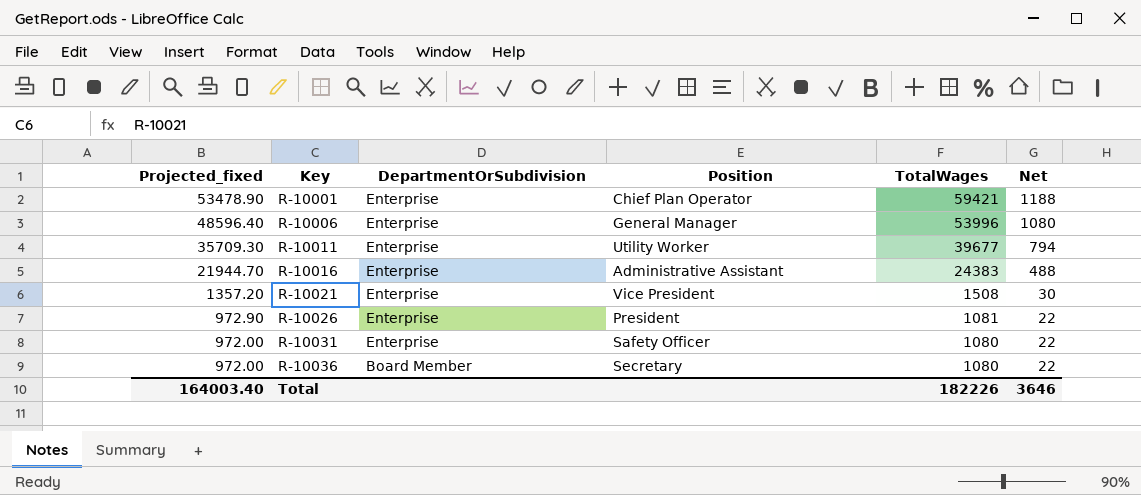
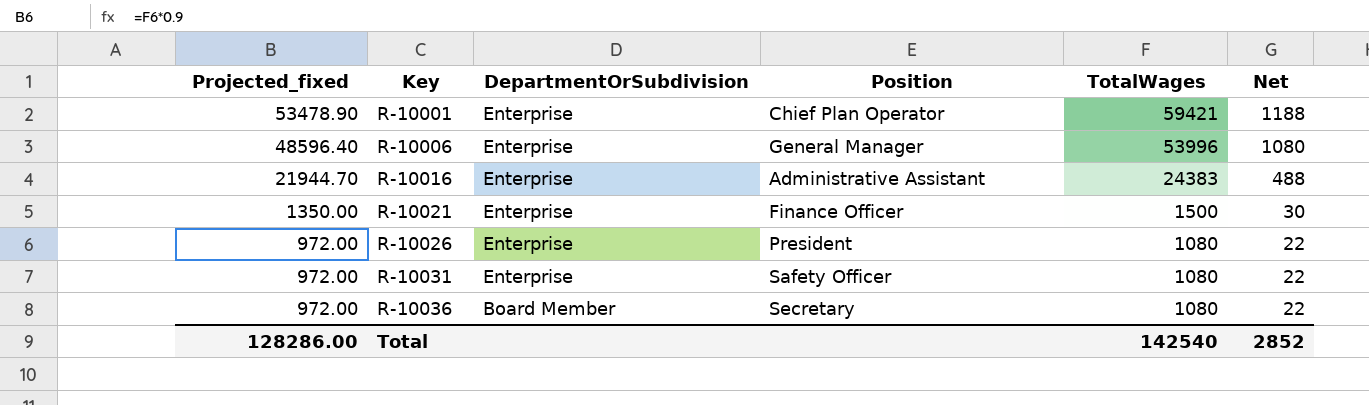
row R-10011: 35709.30 | Enterprise | Utility Worker | 39677 | 794 -> none
R-10021 | Projected_fixed: 1357.20 -> 1350.00
R-10021 | Position: Vice President -> Finance Officer
R-10021 | TotalWages: 1508 -> 1500
R-10026 | Projected_fixed: 972.90 -> 972.00
R-10026 | TotalWages: 1081 -> 1080
Total | Projected_fixed: 164003.40 -> 128286.00
Total | TotalWages: 182226 -> 142540
Total | Net: 3646 -> 2852

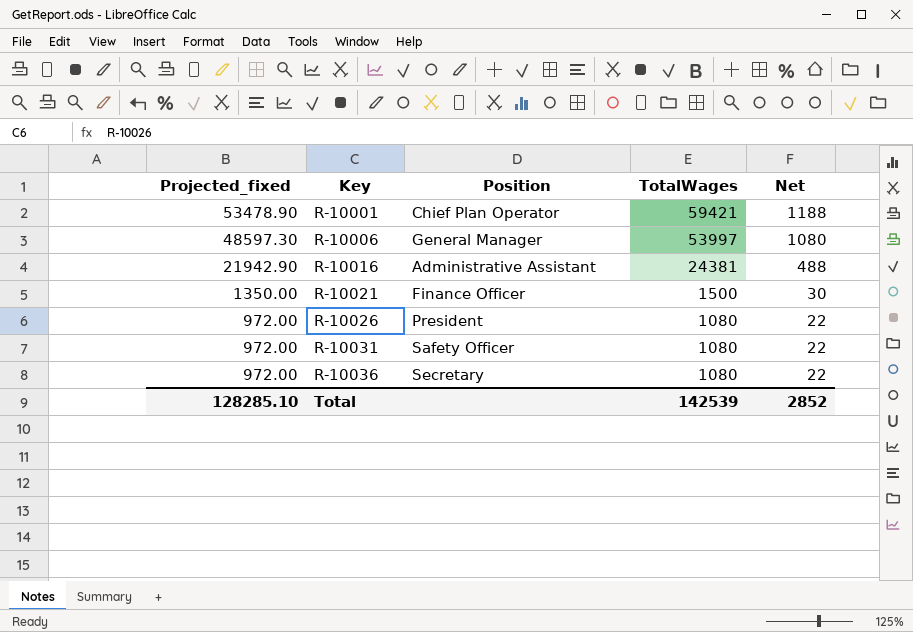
column DepartmentOrSubdivision | position: 3 -> none
R-10006 | Projected_fixed: 48596.40 -> 48597.30
R-10006 | TotalWages: 53996 -> 53997
R-10016 | Projected_fixed: 21944.70 -> 21942.90
R-10016 | TotalWages: 24383 -> 24381
Total | Projected_fixed: 128286.00 -> 128285.10
Total | TotalWages: 142540 -> 142539

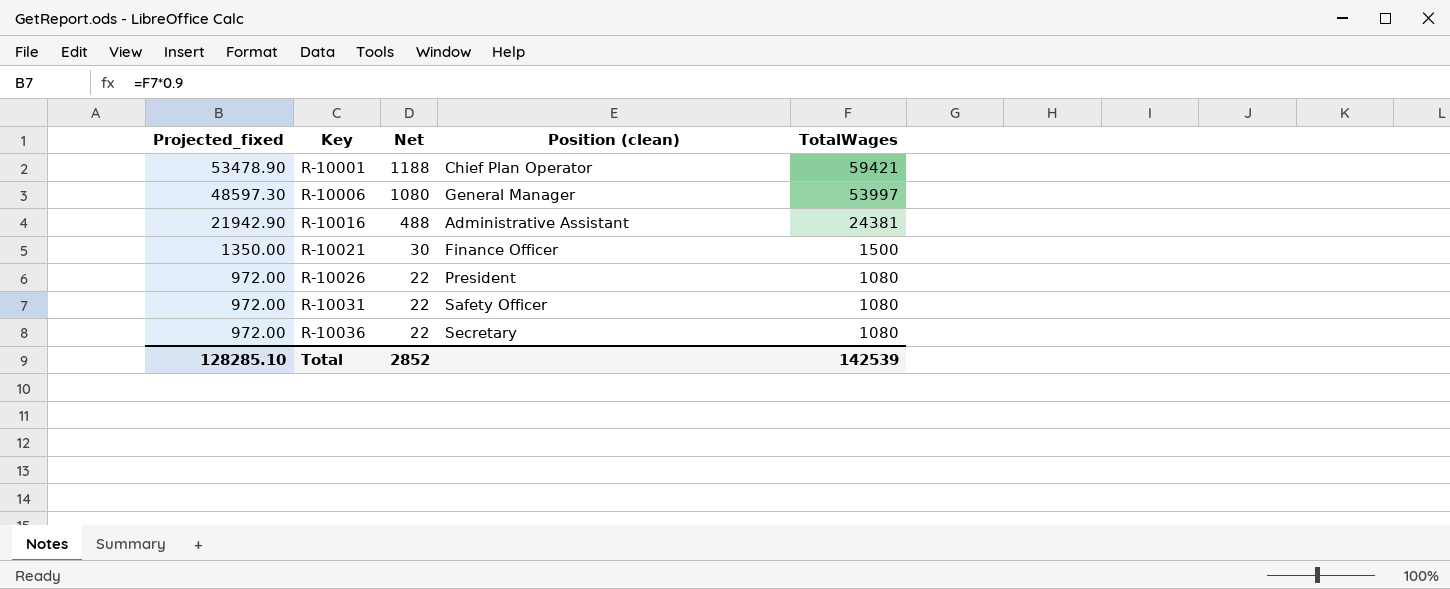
column Net | position: 5 -> 3
column name: Position -> Position (clean)

